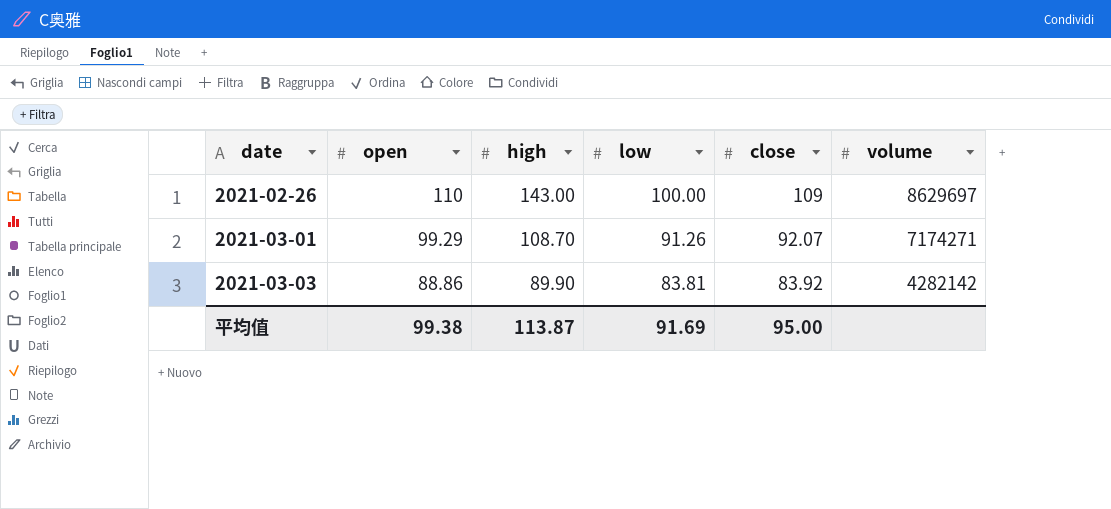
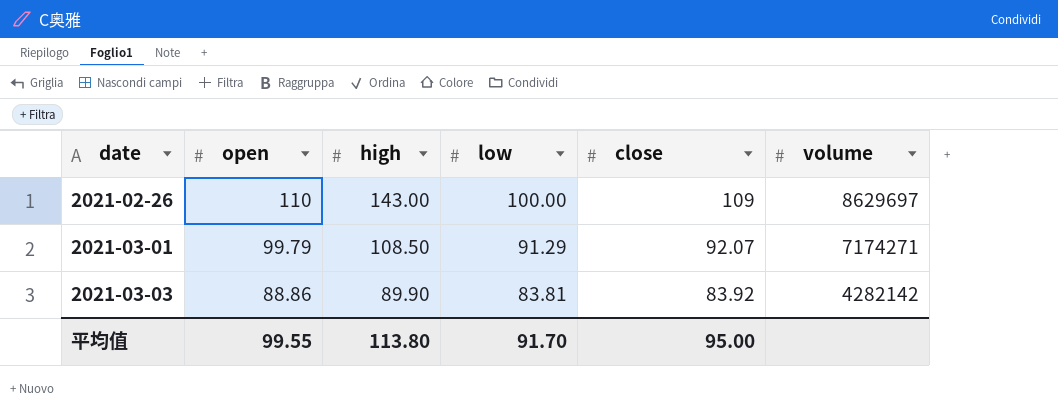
2021-03-01 | open: 99.29 -> 99.79
2021-03-01 | high: 108.70 -> 108.50
2021-03-01 | low: 91.26 -> 91.29
平均值 | open: 99.38 -> 99.55
平均值 | high: 113.87 -> 113.80
平均值 | low: 91.69 -> 91.70

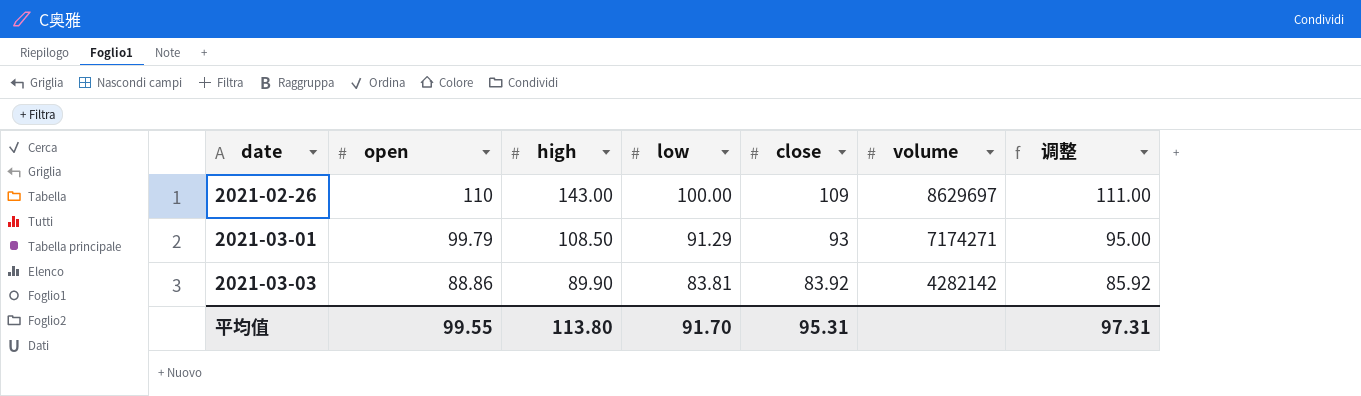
column 调整 | formula: none -> [close] + 2
2021-03-01 | close: 92.07 -> 93
平均值 | close: 95.00 -> 95.31

